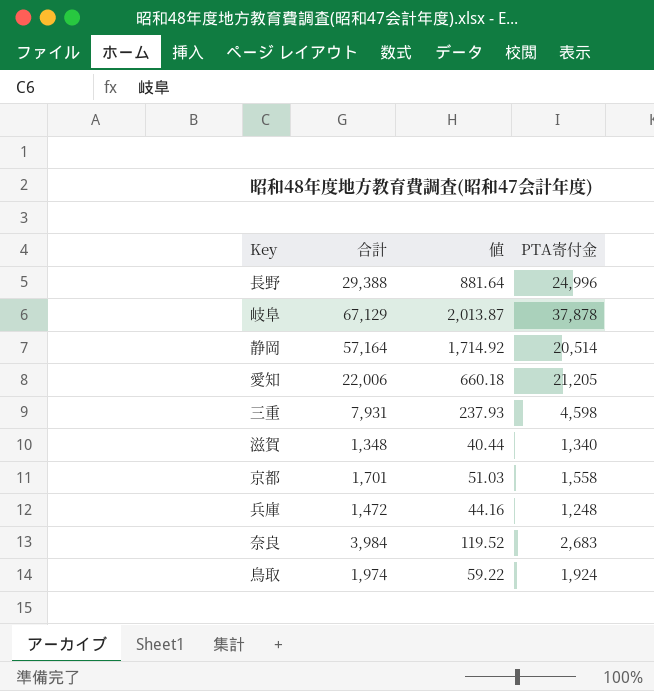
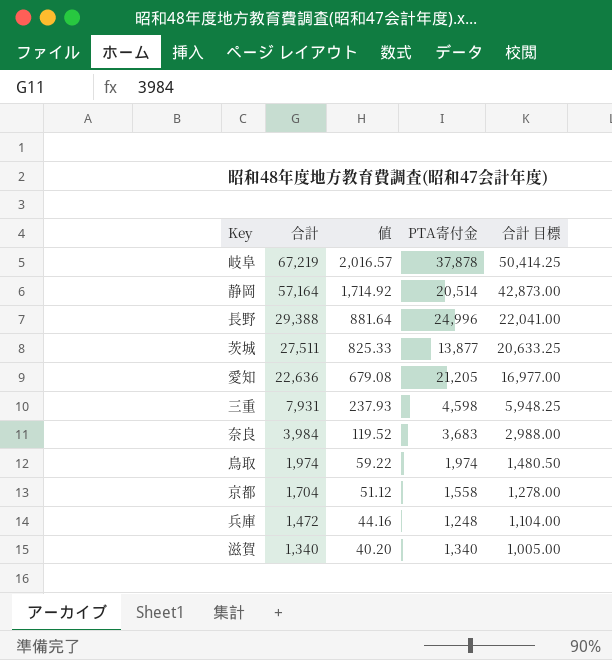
row order: none -> 合計 descending
column 合計 目標 | formula: none -> [合計] * 0.75
岐阜 | 合計: 67,129 -> 67,219
岐阜 | 値: 2,013.87 -> 2,016.57
row 茨城: none -> 27,511 | 825.33 | 13,877 | 20,633.25
愛知 | 合計: 22,006 -> 22,636
愛知 | 値: 660.18 -> 679.08
奈良 | PTA寄付金: 2,683 -> 3,683
鳥取 | PTA寄付金: 1,924 -> 1,974
京都 | 合計: 1,701 -> 1,704
京都 | 値: 51.03 -> 51.12
滋賀 | 合計: 1,348 -> 1,340
滋賀 | 値: 40.44 -> 40.20

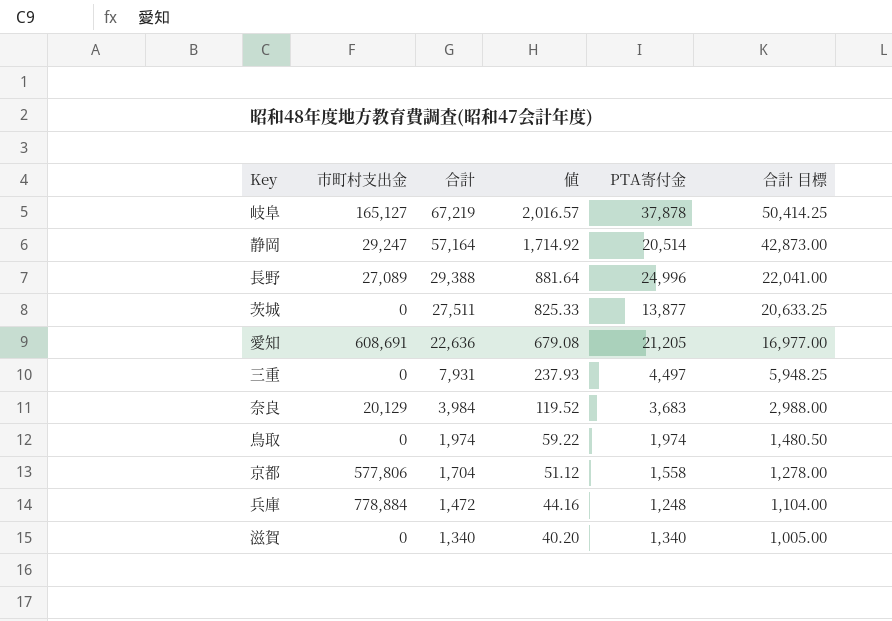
column 市町村支出金 | position: none -> 2
三重 | PTA寄付金: 4,598 -> 4,497

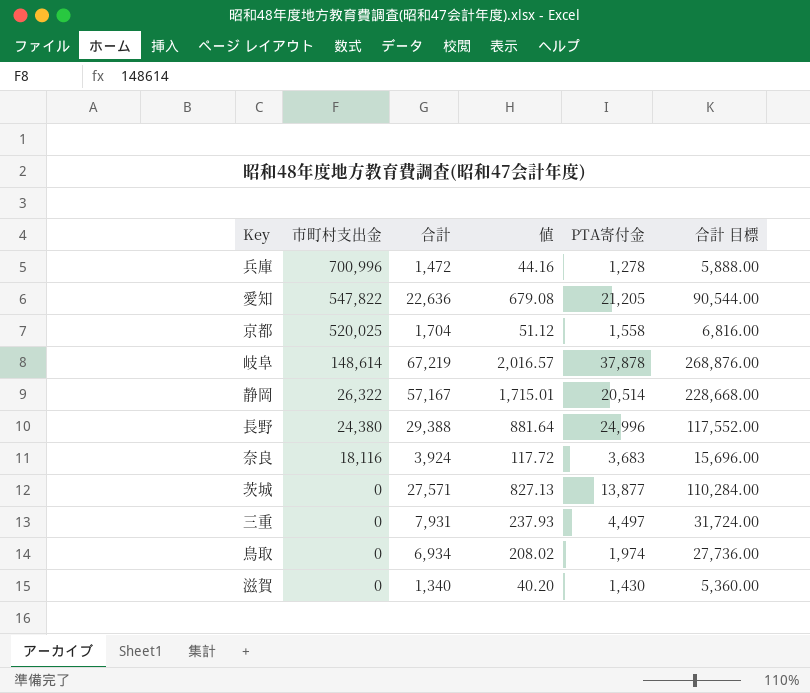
row order: 合計 descending -> 市町村支出金 descending
column 合計 目標 | formula: [合計] * 0.75 -> [合計] * 4
兵庫 | 市町村支出金: 778,884 -> 700,996
兵庫 | PTA寄付金: 1,248 -> 1,278
愛知 | 市町村支出金: 608,691 -> 547,822
京都 | 市町村支出金: 577,806 -> 520,025
岐阜 | 市町村支出金: 165,127 -> 148,614
静岡 | 市町村支出金: 29,247 -> 26,322
静岡 | 合計: 57,164 -> 57,167
静岡 | 値: 1,714.92 -> 1,715.01
長野 | 市町村支出金: 27,089 -> 24,380
奈良 | 市町村支出金: 20,129 -> 18,116
奈良 | 合計: 3,984 -> 3,924
奈良 | 値: 119.52 -> 117.72
茨城 | 合計: 27,511 -> 27,571
茨城 | 値: 825.33 -> 827.13
鳥取 | 合計: 1,974 -> 6,934
鳥取 | 値: 59.22 -> 208.02
滋賀 | PTA寄付金: 1,340 -> 1,430

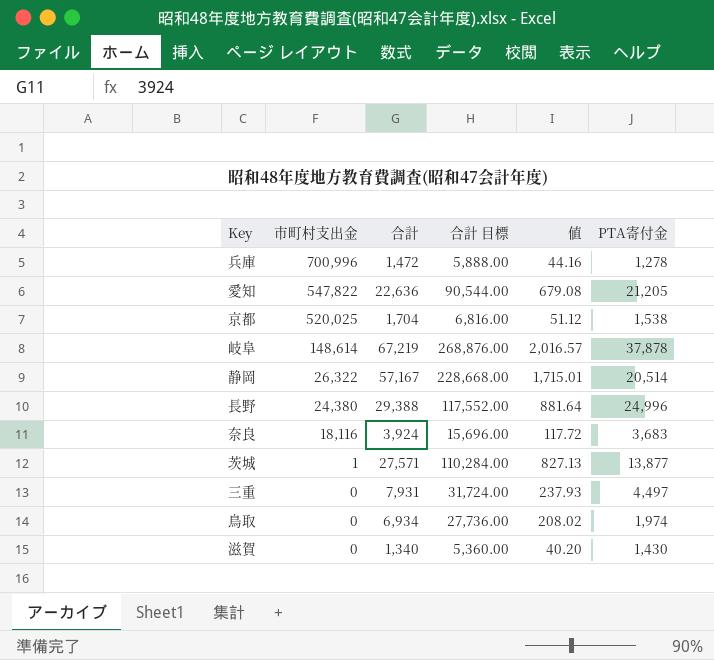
column 合計 目標 | position: 6 -> 4
京都 | PTA寄付金: 1,558 -> 1,538
茨城 | 市町村支出金: 0 -> 1

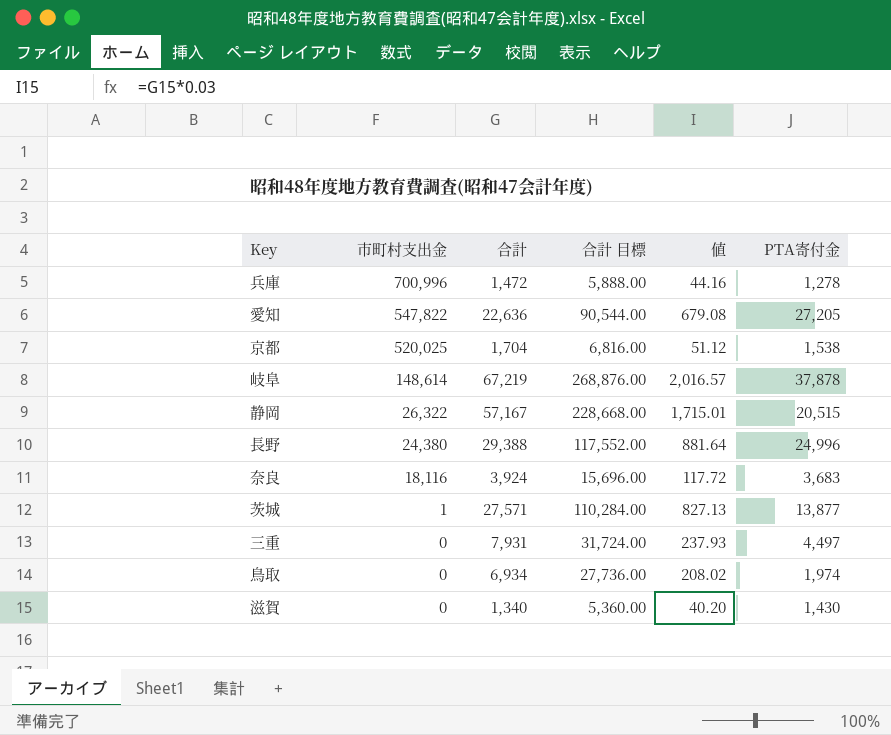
愛知 | PTA寄付金: 21,205 -> 27,205
静岡 | PTA寄付金: 20,514 -> 20,515

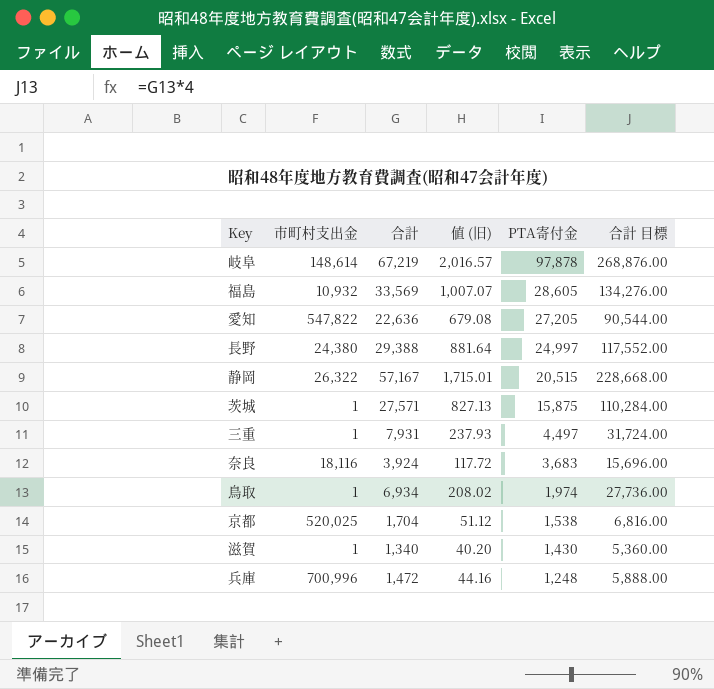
row order: 市町村支出金 descending -> PTA寄付金 descending
column name: 値 -> 値 (旧)
column 合計 目標 | position: 4 -> 6
岐阜 | PTA寄付金: 37,878 -> 97,878
row 福島: none -> 10,932 | 33,569 | 1,007.07 | 28,605 | 134,276.00
長野 | PTA寄付金: 24,996 -> 24,997
茨城 | PTA寄付金: 13,877 -> 15,875
三重 | 市町村支出金: 0 -> 1
鳥取 | 市町村支出金: 0 -> 1
滋賀 | 市町村支出金: 0 -> 1
兵庫 | PTA寄付金: 1,278 -> 1,248

